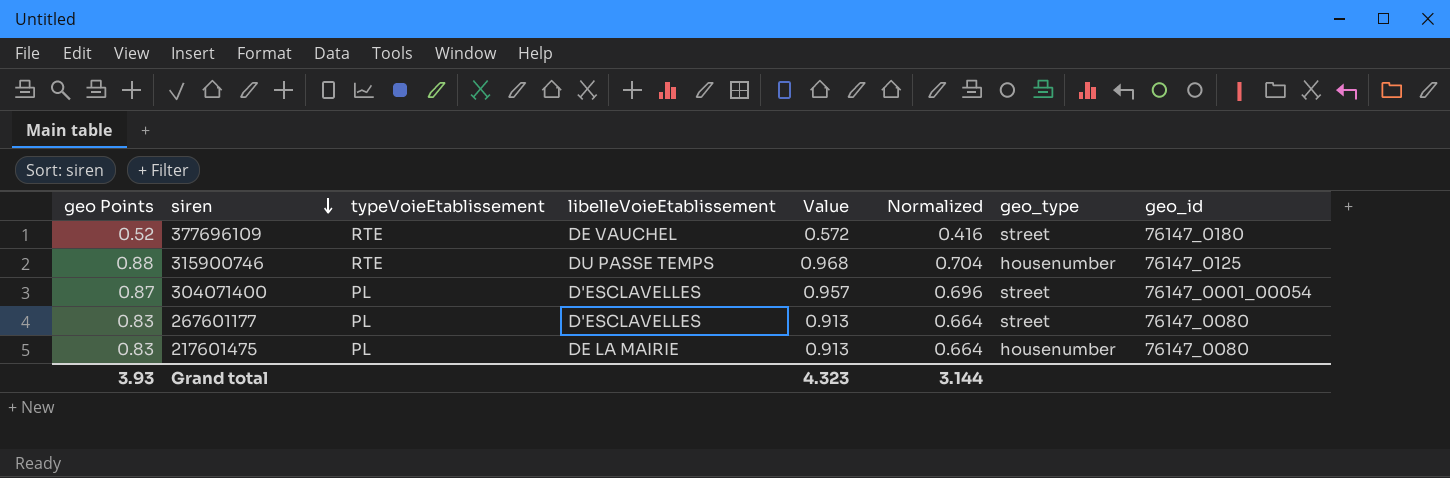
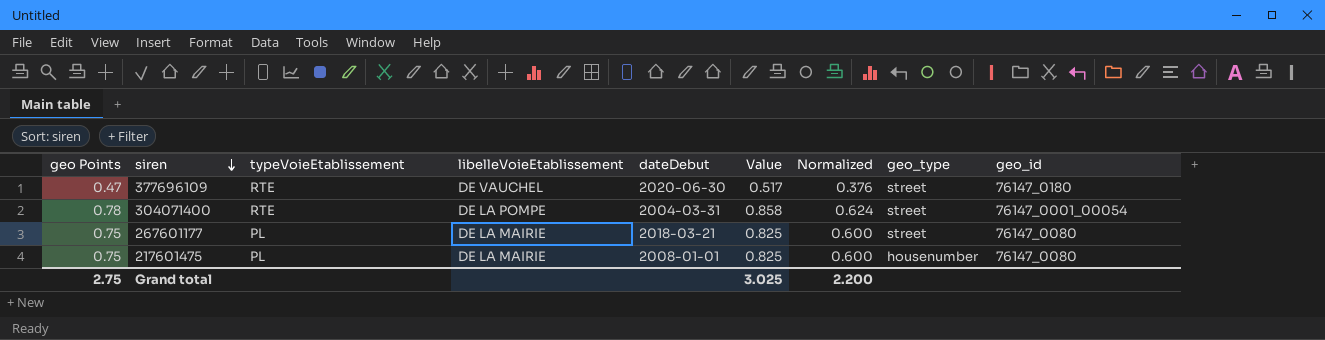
column dateDebut | position: none -> 5
row 315900746: 0.88 | RTE | DU PASSE TEMPS | 0.968 | 0.704 | housenumber | 76147_0125 -> none
377696109 | geo Points: 0.52 -> 0.47
377696109 | Value: 0.572 -> 0.517
377696109 | Normalized: 0.416 -> 0.376
304071400 | geo Points: 0.87 -> 0.78
304071400 | typeVoieEtablissement: PL -> RTE
304071400 | libelleVoieEtablissement: D'ESCLAVELLES -> DE LA POMPE
304071400 | Value: 0.957 -> 0.858
304071400 | Normalized: 0.696 -> 0.624
267601177 | geo Points: 0.83 -> 0.75
267601177 | libelleVoieEtablissement: D'ESCLAVELLES -> DE LA MAIRIE
267601177 | Value: 0.913 -> 0.825
267601177 | Normalized: 0.664 -> 0.600
217601475 | geo Points: 0.83 -> 0.75
217601475 | Value: 0.913 -> 0.825
217601475 | Normalized: 0.664 -> 0.600
Grand total | geo Points: 3.93 -> 2.75
Grand total | Value: 4.323 -> 3.025
Grand total | Normalized: 3.144 -> 2.200

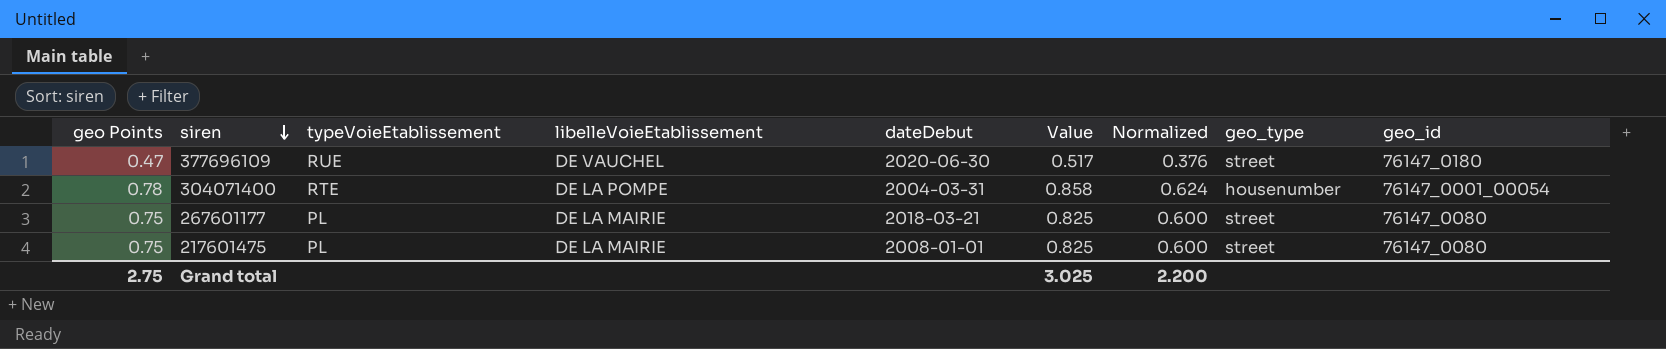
377696109 | typeVoieEtablissement: RTE -> RUE
304071400 | geo_type: street -> housenumber
217601475 | geo_type: housenumber -> street

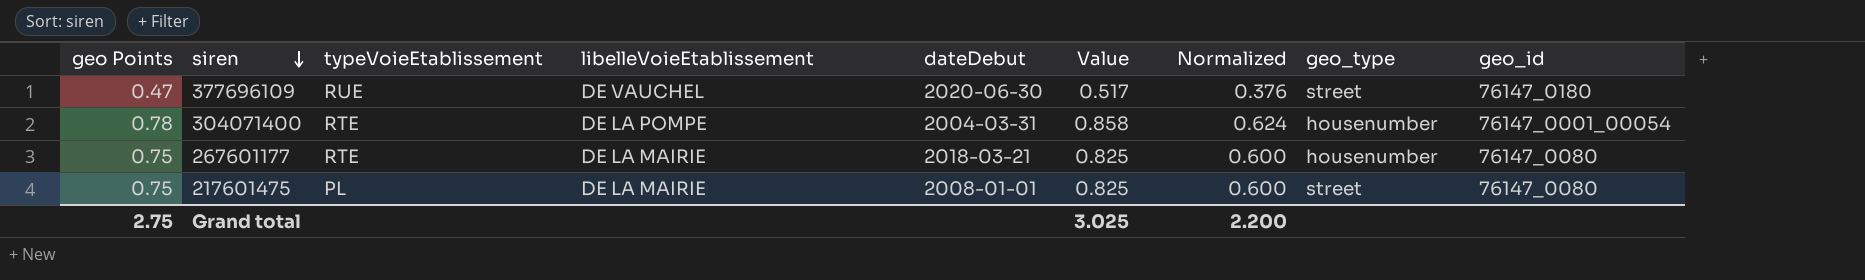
267601177 | typeVoieEtablissement: PL -> RTE
267601177 | geo_type: street -> housenumber

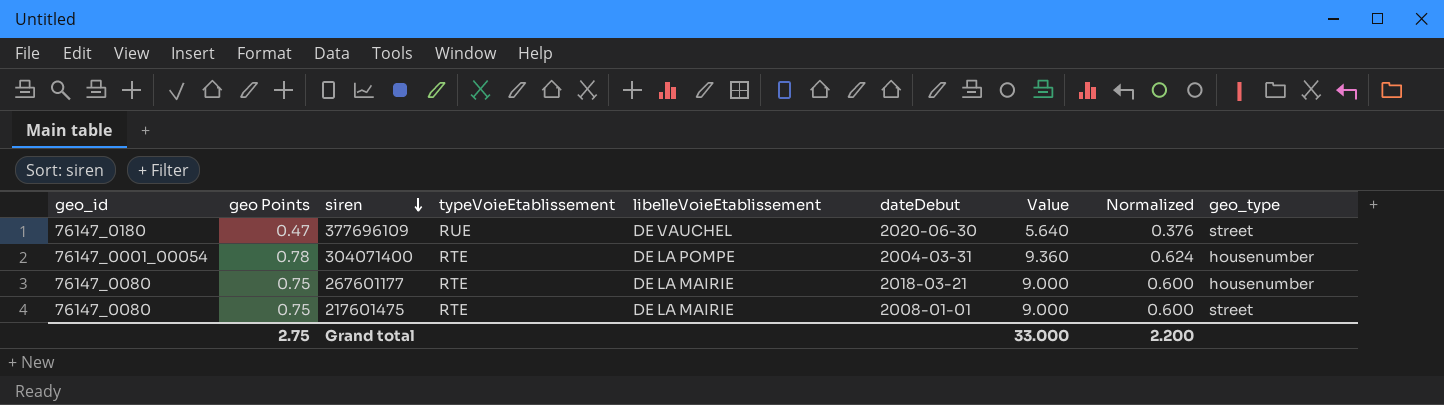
column geo_id | position: 9 -> 1
column Value | formula: [geo Points] * 1.1 -> [geo Points] * 12
217601475 | typeVoieEtablissement: PL -> RTE
Grand total | Value: 3.025 -> 33.000

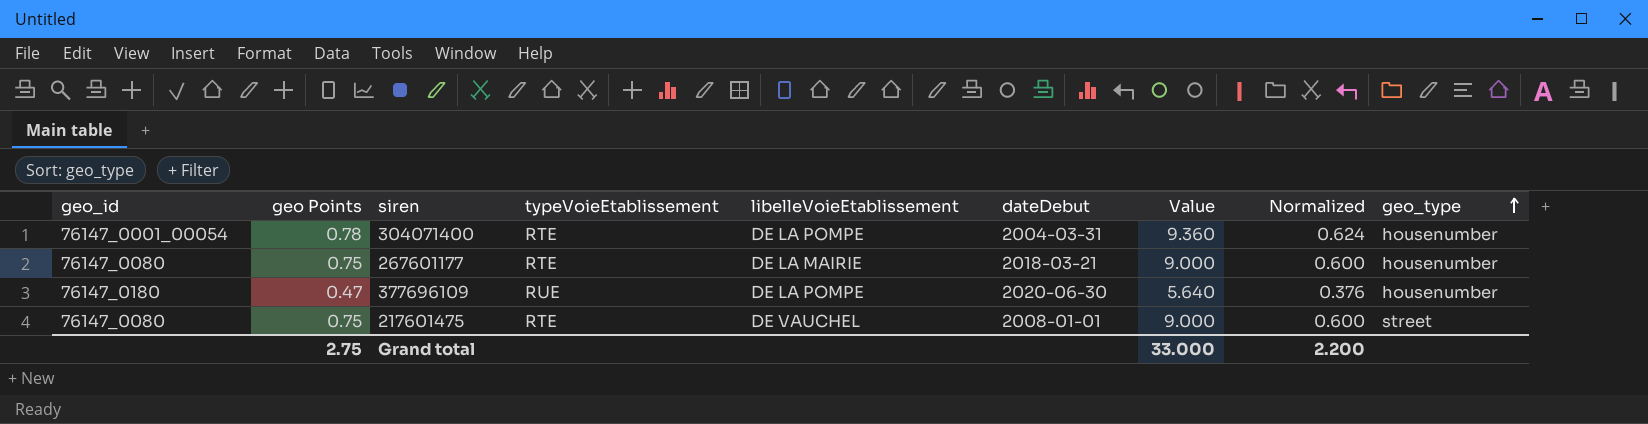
row order: siren descending -> geo_type ascending
377696109 | libelleVoieEtablissement: DE VAUCHEL -> DE LA POMPE
377696109 | geo_type: street -> housenumber
217601475 | libelleVoieEtablissement: DE LA MAIRIE -> DE VAUCHEL

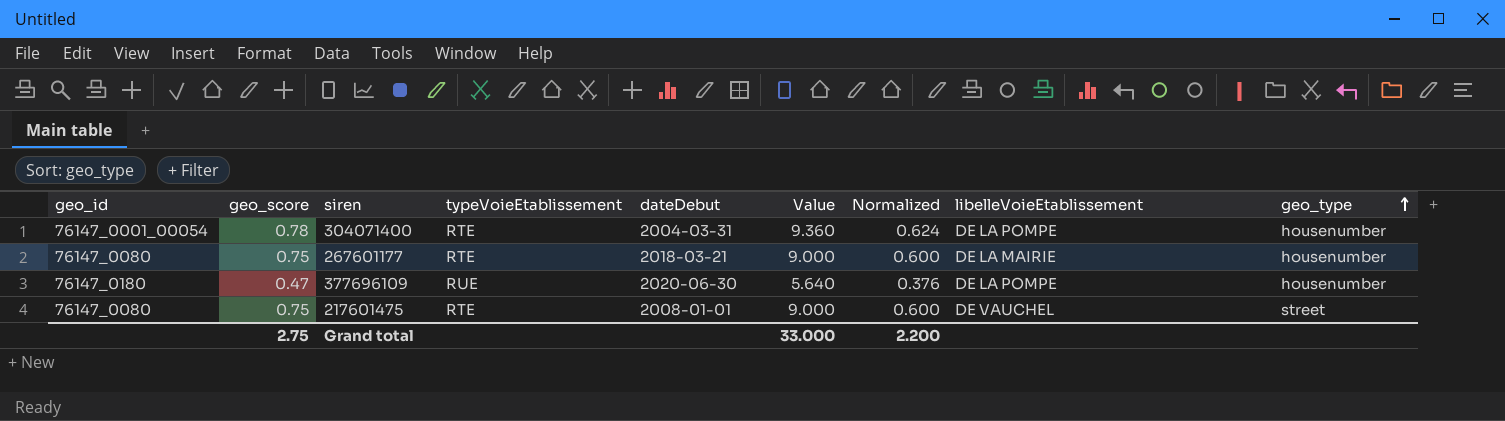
column name: geo Points -> geo_score
column libelleVoieEtablissement | position: 5 -> 8

